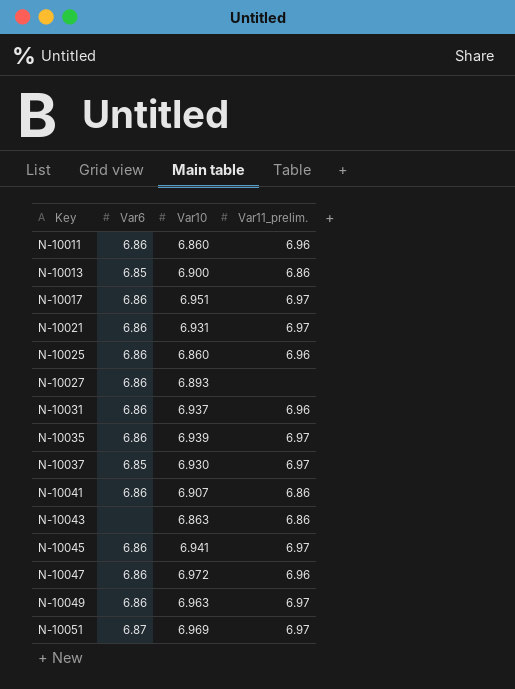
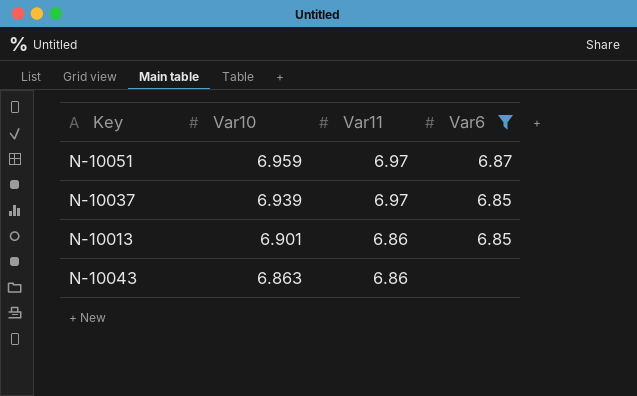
filter: none -> Var6 != 6.86
row order: Key ascending -> Var10 descending
column name: Var11_prelim. -> Var11
column Var6 | position: 2 -> 4
N-10051 | Var10: 6.969 -> 6.959
N-10037 | Var10: 6.930 -> 6.939
N-10013 | Var10: 6.900 -> 6.901

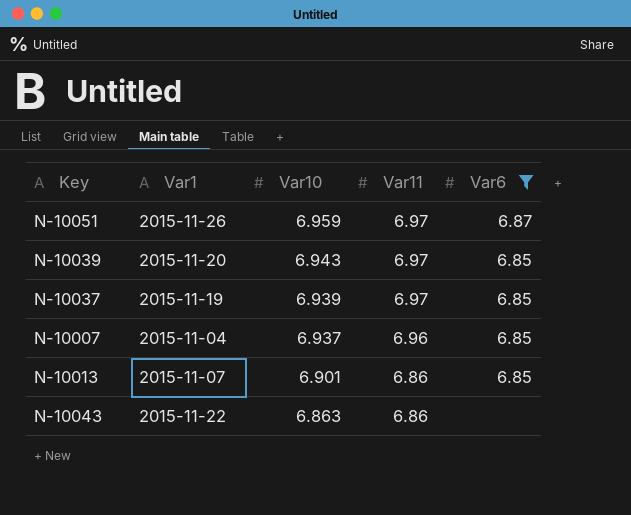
column Var1 | position: none -> 2
row N-10039: none -> 2015-11-20 | 6.943 | 6.97 | 6.85
row N-10007: none -> 2015-11-04 | 6.937 | 6.96 | 6.85

